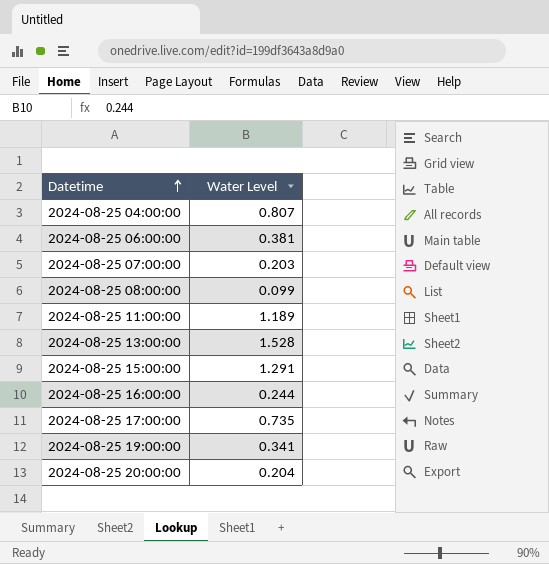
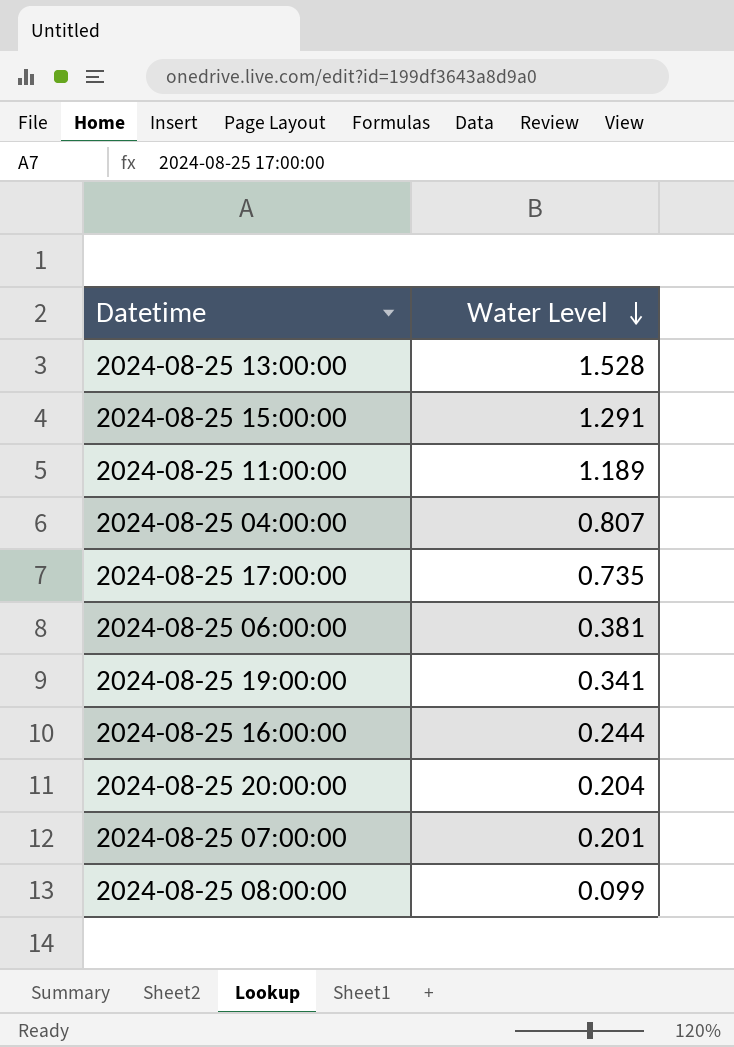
row order: Datetime ascending -> Water Level descending
2024-08-25 07:00:00 | Water Level: 0.203 -> 0.201

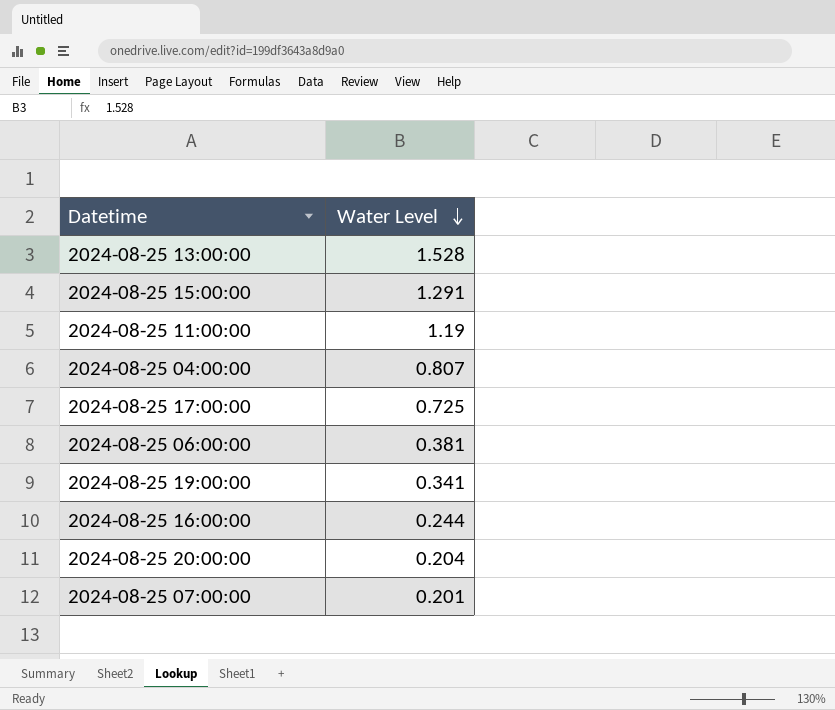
row 2024-08-25 08:00:00: 0.099 -> none
2024-08-25 11:00:00 | Water Level: 1.189 -> 1.19
2024-08-25 17:00:00 | Water Level: 0.735 -> 0.725

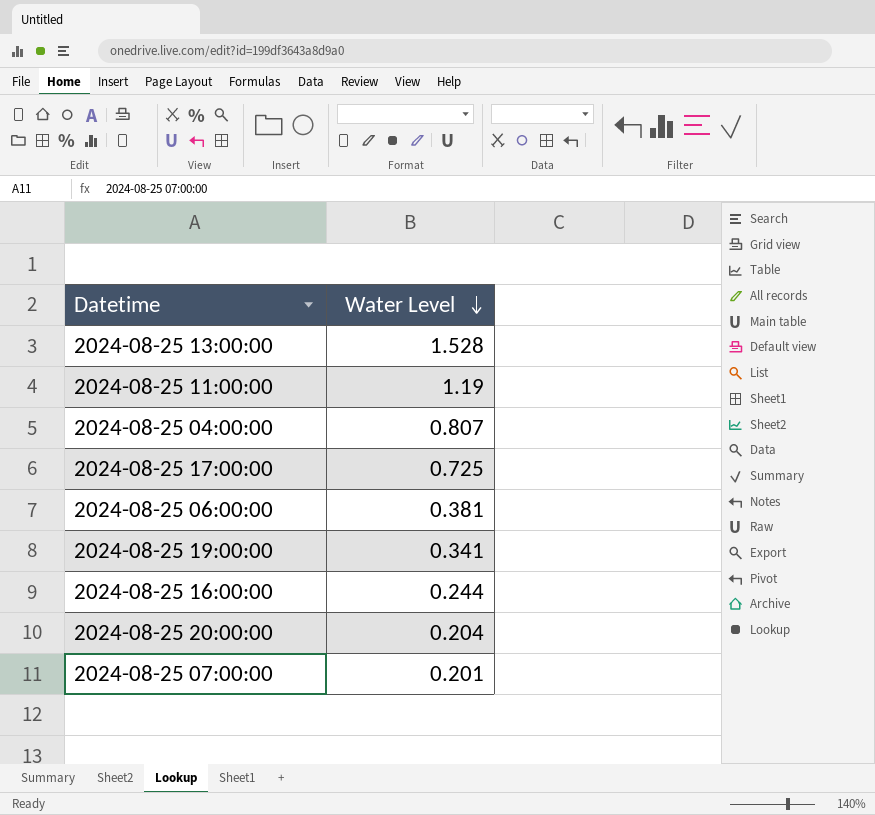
row 2024-08-25 15:00:00: 1.291 -> none

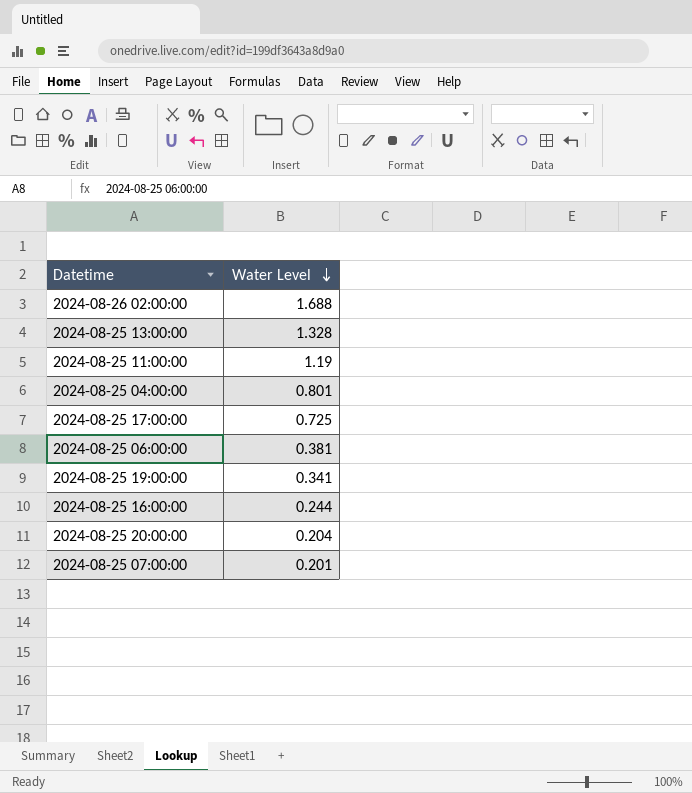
row 2024-08-26 02:00:00: none -> 1.688
2024-08-25 13:00:00 | Water Level: 1.528 -> 1.328
2024-08-25 04:00:00 | Water Level: 0.807 -> 0.801

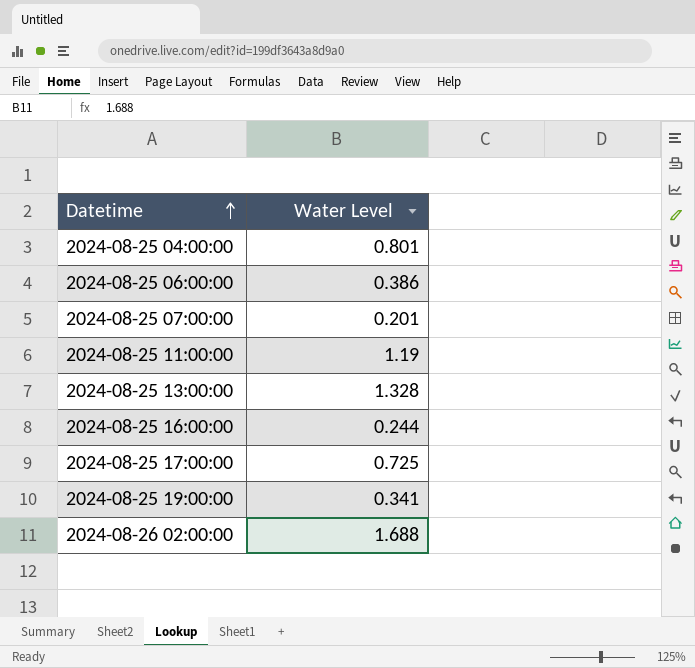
row order: Water Level descending -> Datetime ascending
row 2024-08-25 20:00:00: 0.204 -> none
2024-08-25 06:00:00 | Water Level: 0.381 -> 0.386

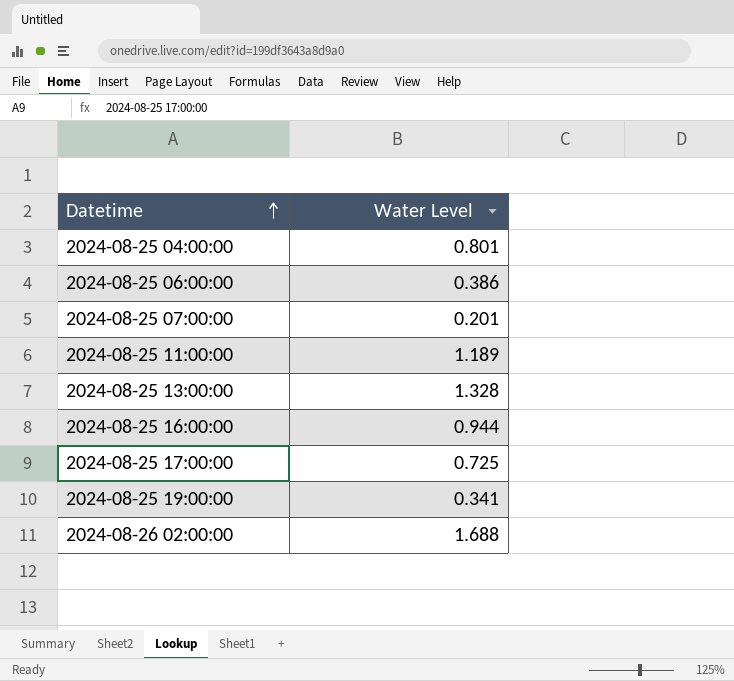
2024-08-25 11:00:00 | Water Level: 1.19 -> 1.189
2024-08-25 16:00:00 | Water Level: 0.244 -> 0.944

